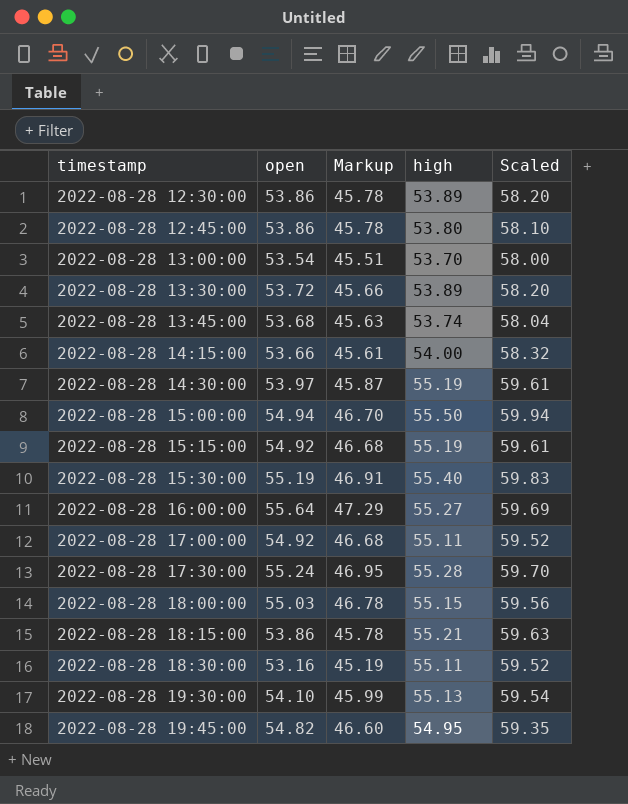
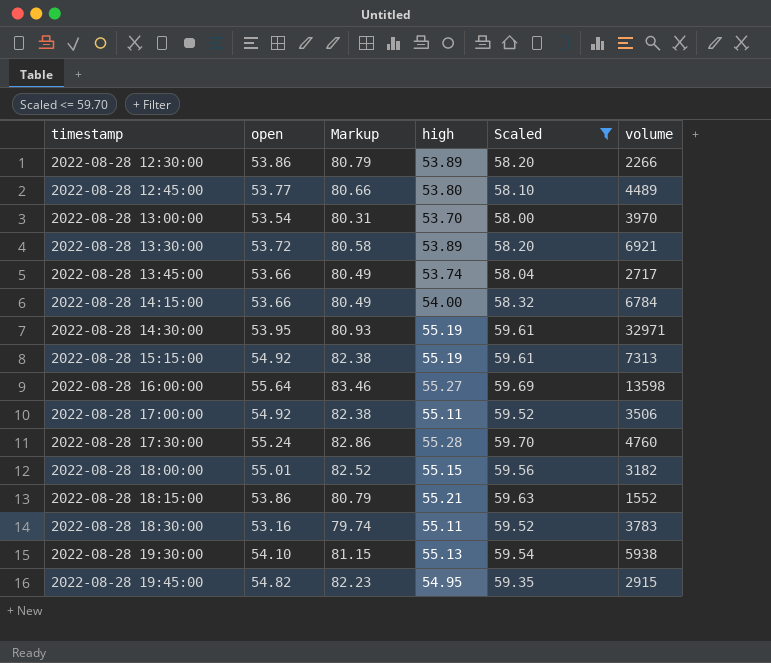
filter: none -> Scaled <= 59.70
column Markup | formula: [open] * 0.85 -> [open] * 1.5
column volume | position: none -> 6
2022-08-28 12:45:00 | open: 53.86 -> 53.77
2022-08-28 13:45:00 | open: 53.68 -> 53.66
2022-08-28 14:30:00 | open: 53.97 -> 53.95
2022-08-28 18:00:00 | open: 55.03 -> 55.01

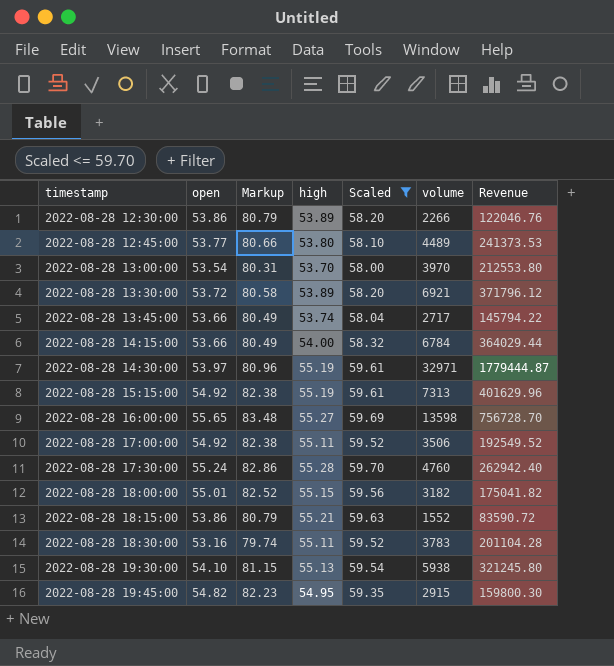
column Revenue | formula: none -> [open] * [volume]
2022-08-28 14:30:00 | open: 53.95 -> 53.97
2022-08-28 14:30:00 | Markup: 80.93 -> 80.96
2022-08-28 16:00:00 | open: 55.64 -> 55.65
2022-08-28 16:00:00 | Markup: 83.46 -> 83.48

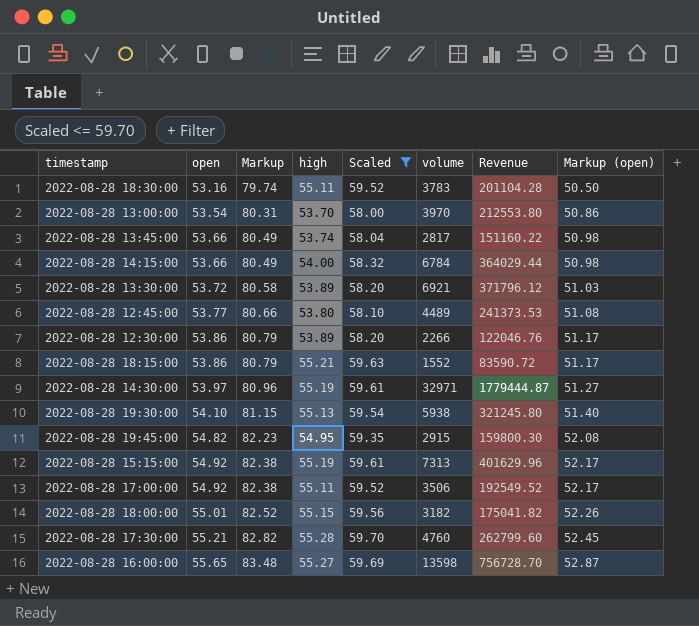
row order: timestamp ascending -> open ascending
column Markup (open) | formula: none -> [open] * 0.95
2022-08-28 13:45:00 | volume: 2717 -> 2817
2022-08-28 13:45:00 | Revenue: 145794.22 -> 151160.22
2022-08-28 17:30:00 | open: 55.24 -> 55.21
2022-08-28 17:30:00 | Markup: 82.86 -> 82.82
2022-08-28 17:30:00 | Revenue: 262942.40 -> 262799.60

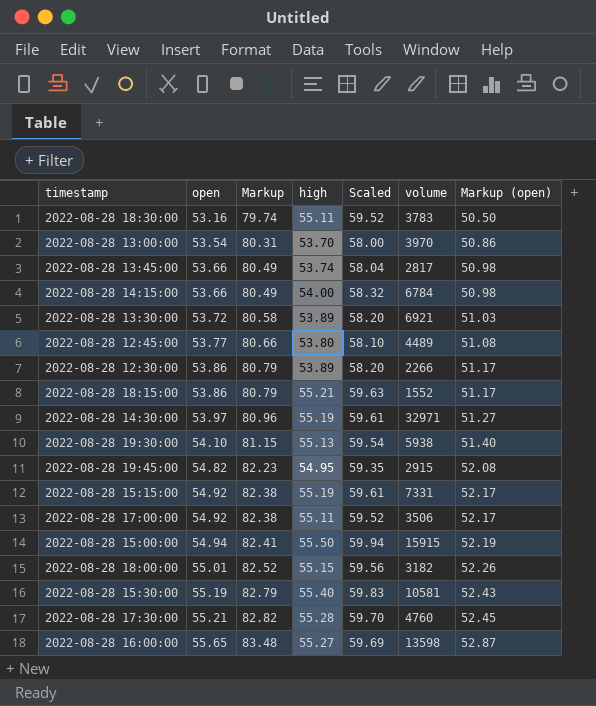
filter: Scaled <= 59.70 -> none
column Revenue | formula: [open] * [volume] -> none
2022-08-28 15:15:00 | volume: 7313 -> 7331

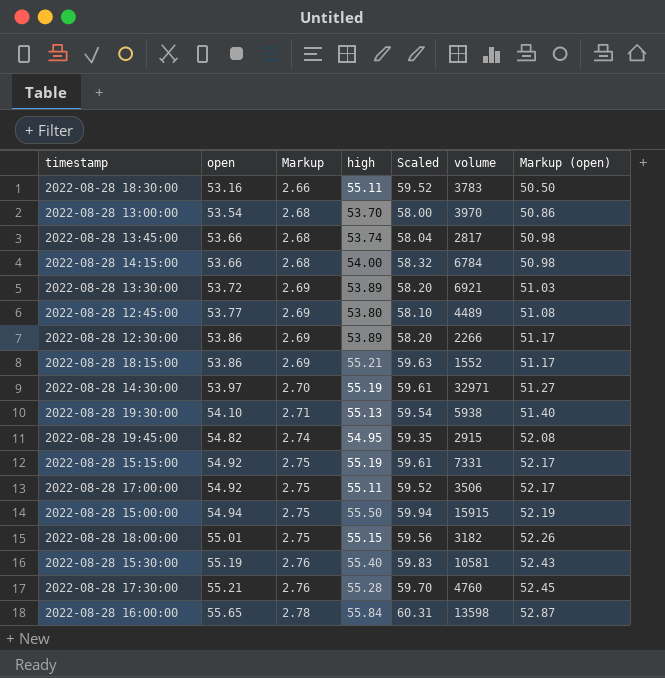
column Markup | formula: [open] * 1.5 -> [open] * 0.05
2022-08-28 16:00:00 | high: 55.27 -> 55.84
2022-08-28 16:00:00 | Scaled: 59.69 -> 60.31

